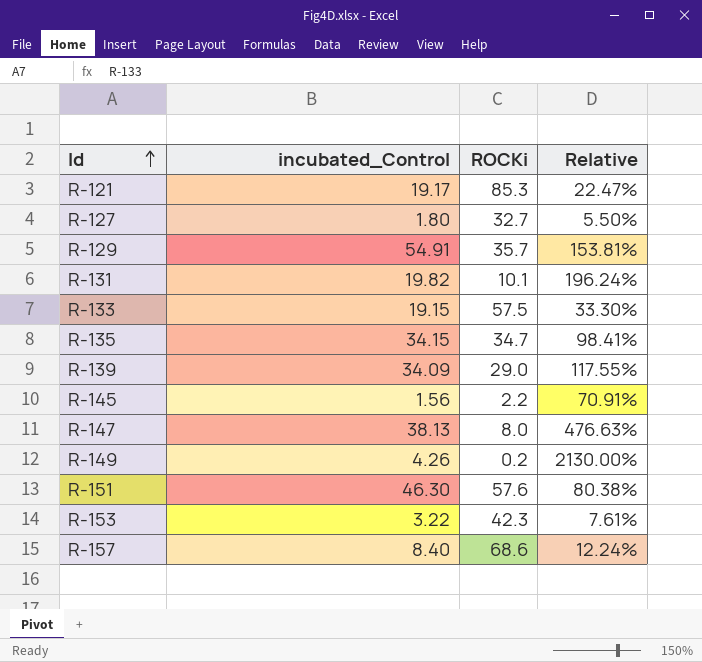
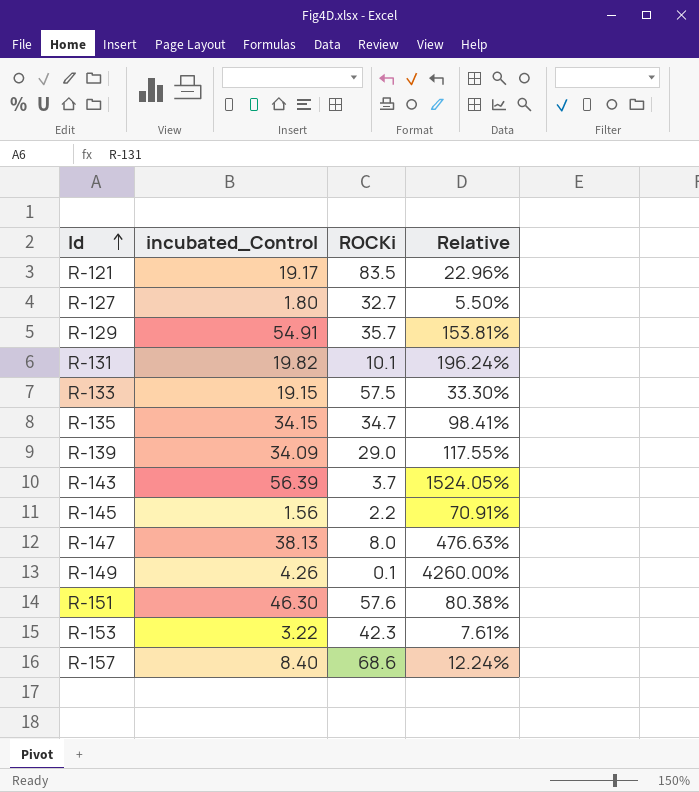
R-121 | ROCKi: 85.3 -> 83.5
R-121 | Relative: 22.47% -> 22.96%
row R-143: none -> 56.39 | 3.7 | 1524.05%
R-149 | ROCKi: 0.2 -> 0.1
R-149 | Relative: 2130.00% -> 4260.00%

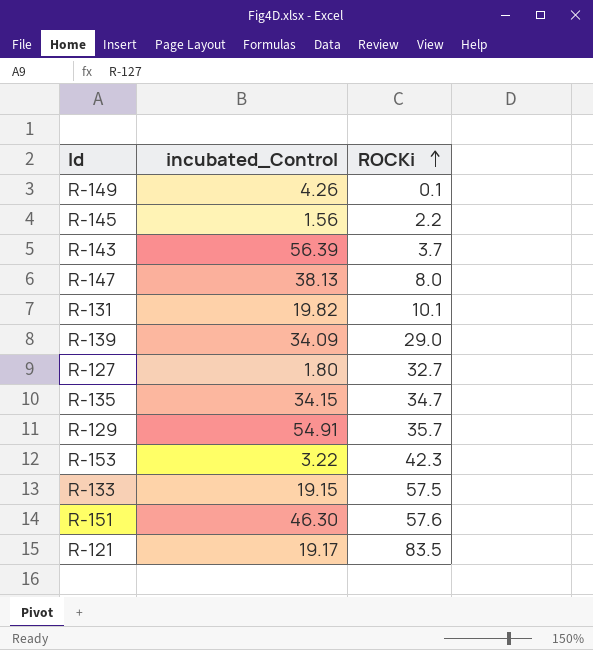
row order: Id ascending -> ROCKi ascending
column Relative | formula: [incubated_Control] / [ROCKi] -> none
row R-157: 8.40 | 68.6 | 12.24% -> none

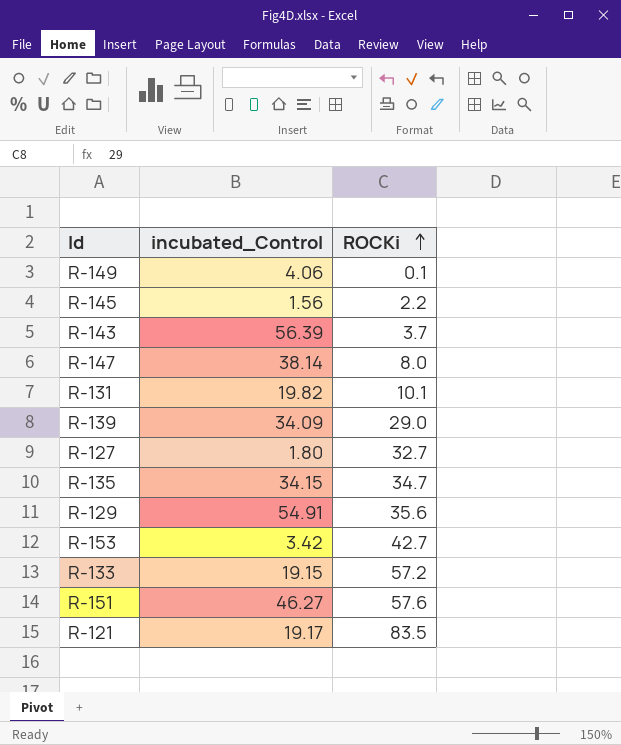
R-149 | incubated_Control: 4.26 -> 4.06
R-147 | incubated_Control: 38.13 -> 38.14
R-129 | ROCKi: 35.7 -> 35.6
R-153 | incubated_Control: 3.22 -> 3.42
R-153 | ROCKi: 42.3 -> 42.7
R-133 | ROCKi: 57.5 -> 57.2
R-151 | incubated_Control: 46.30 -> 46.27

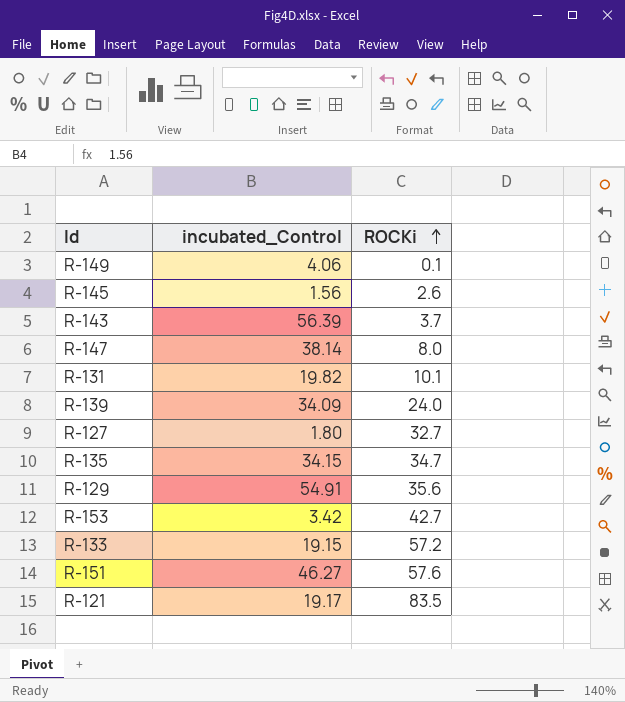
R-145 | ROCKi: 2.2 -> 2.6
R-139 | ROCKi: 29.0 -> 24.0

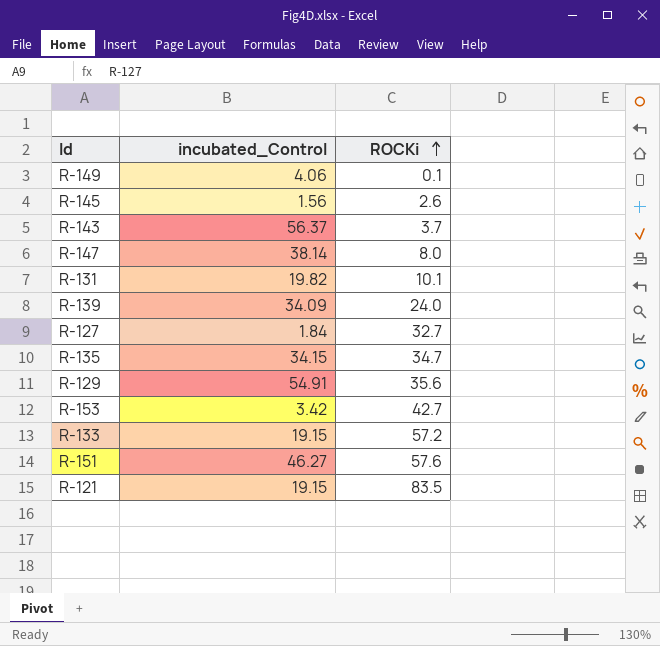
R-143 | incubated_Control: 56.39 -> 56.37
R-127 | incubated_Control: 1.80 -> 1.84
R-121 | incubated_Control: 19.17 -> 19.15

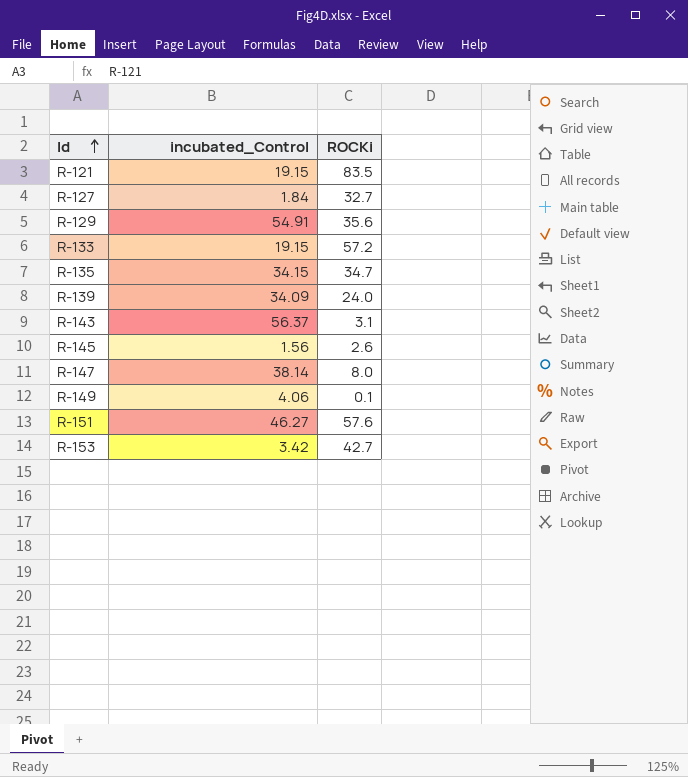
row order: ROCKi ascending -> Id ascending
row R-131: 19.82 | 10.1 -> none
R-143 | ROCKi: 3.7 -> 3.1

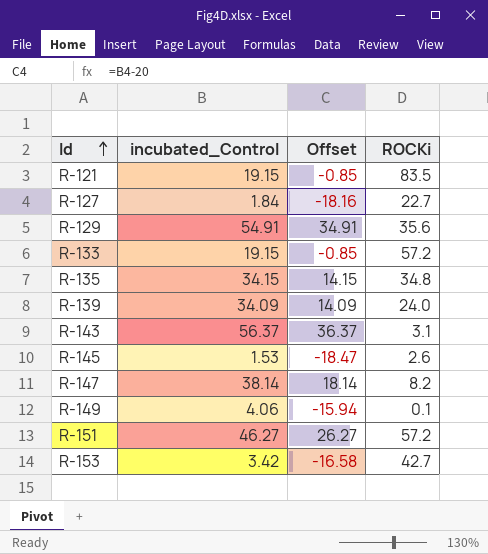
column Offset | formula: none -> [incubated_Control] - 20
R-127 | ROCKi: 32.7 -> 22.7
R-135 | ROCKi: 34.7 -> 34.8
R-145 | incubated_Control: 1.56 -> 1.53
R-147 | ROCKi: 8.0 -> 8.2
R-151 | ROCKi: 57.6 -> 57.2

